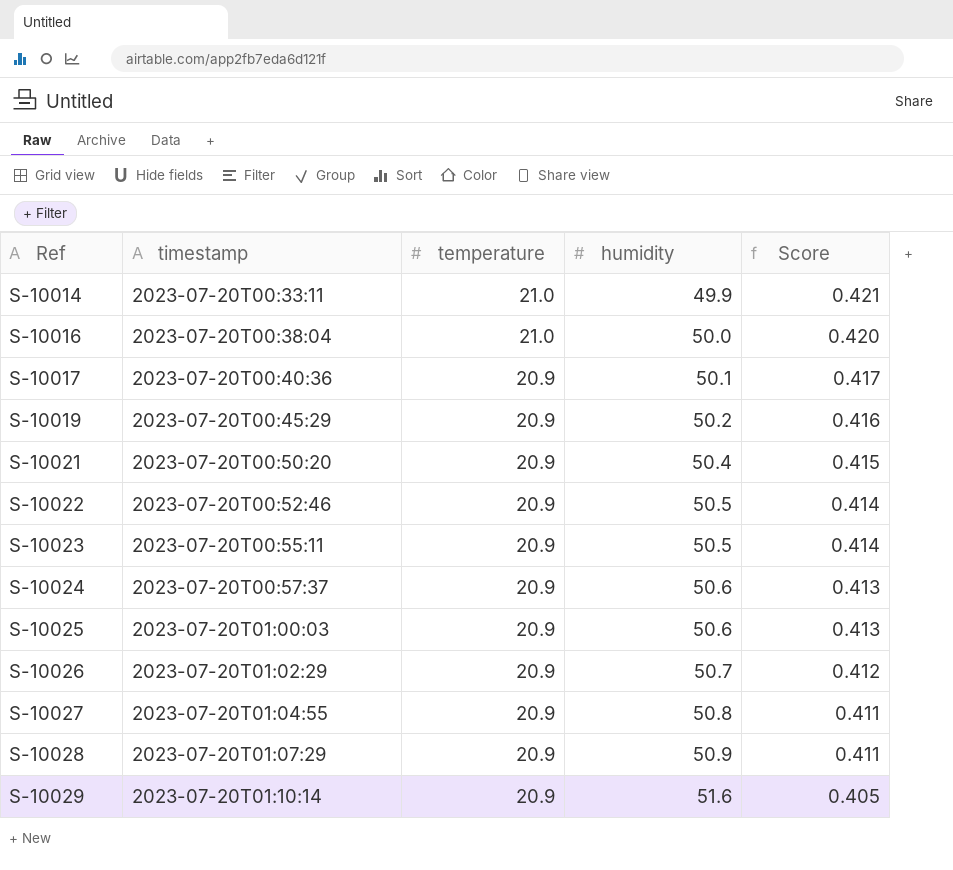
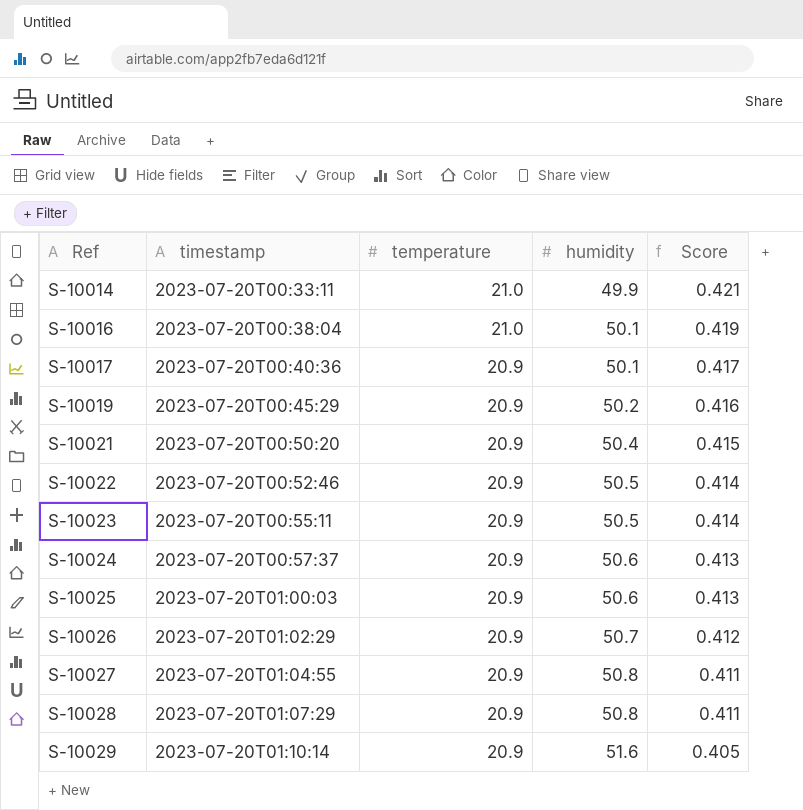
S-10016 | humidity: 50.0 -> 50.1
S-10016 | Score: 0.420 -> 0.419
S-10028 | humidity: 50.9 -> 50.8

